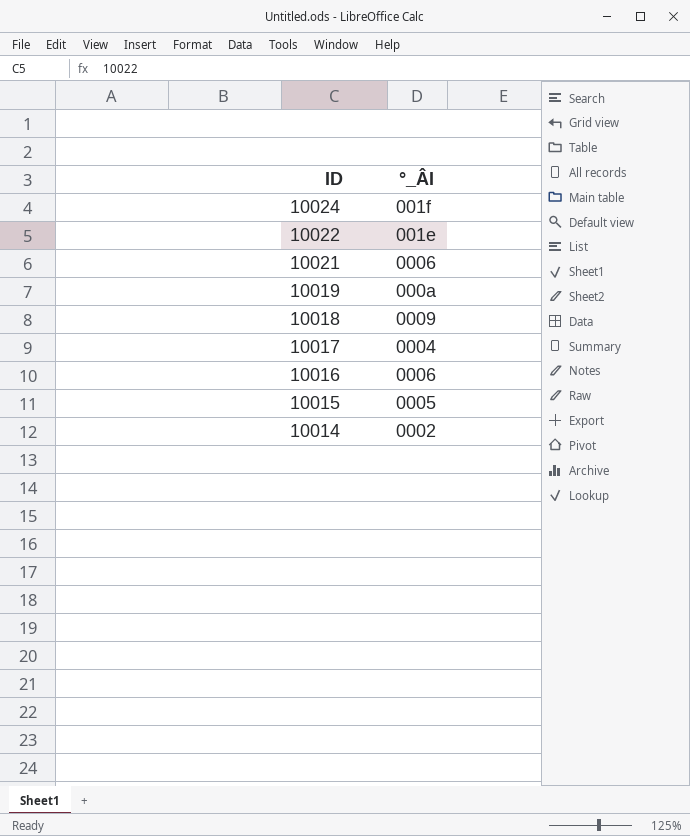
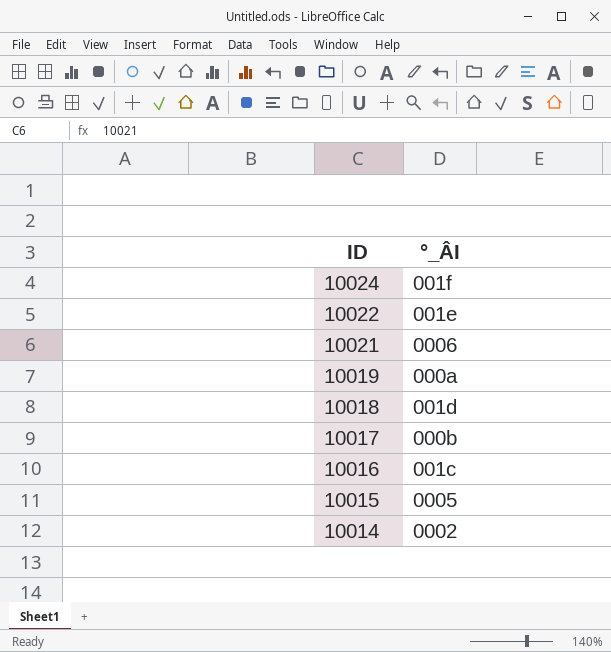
10018 | °_ÂI: 0009 -> 001d
10017 | °_ÂI: 0004 -> 000b
10016 | °_ÂI: 0006 -> 001c

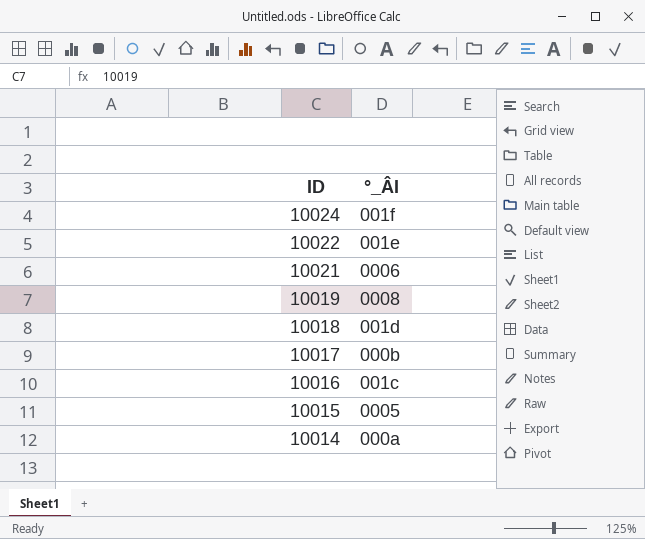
10019 | °_ÂI: 000a -> 0008
10014 | °_ÂI: 0002 -> 000a

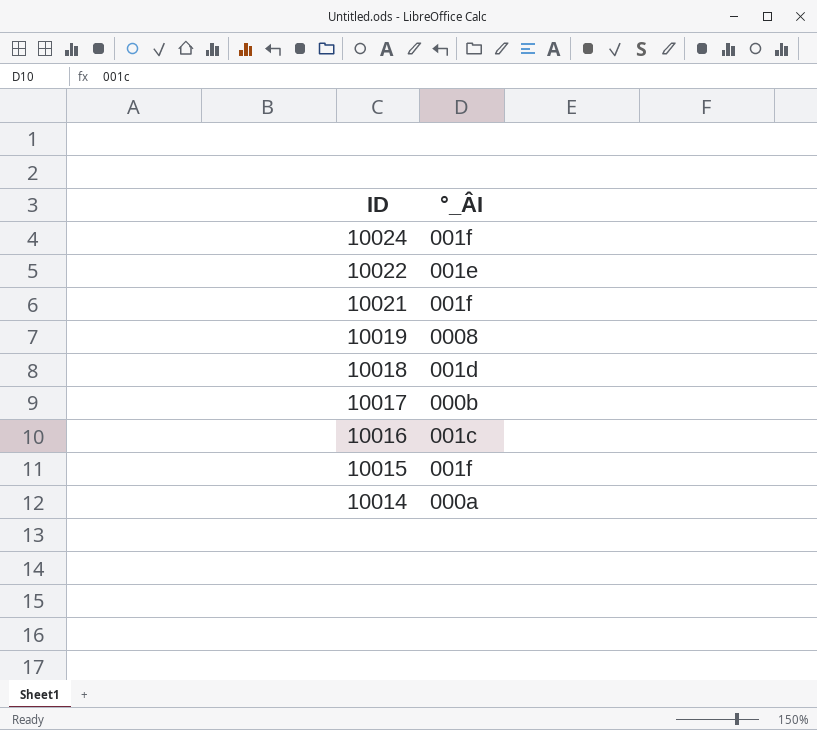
10021 | °_ÂI: 0006 -> 001f
10015 | °_ÂI: 0005 -> 001f

